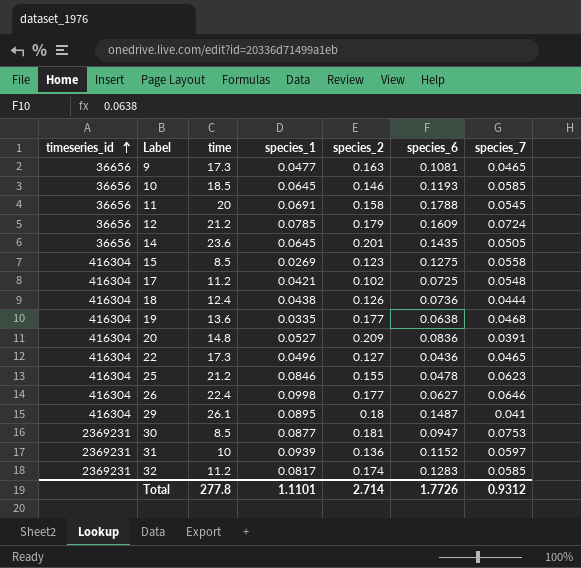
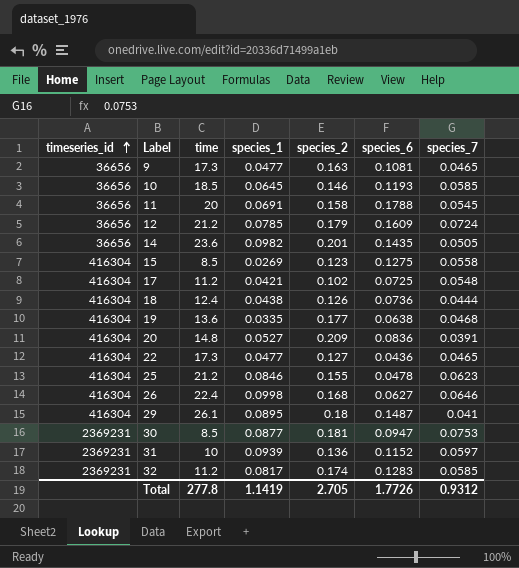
14 | species_1: 0.0645 -> 0.0982
22 | species_1: 0.0496 -> 0.0477
26 | species_2: 0.177 -> 0.168
Total | species_1: 1.1101 -> 1.1419
Total | species_2: 2.714 -> 2.705

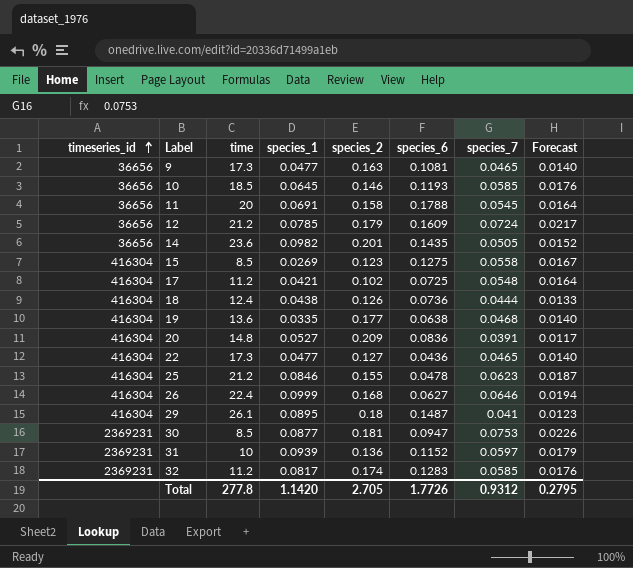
column Forecast | formula: none -> [species_7] * 0.3
26 | species_1: 0.0998 -> 0.0999
Total | species_1: 1.1419 -> 1.1420

